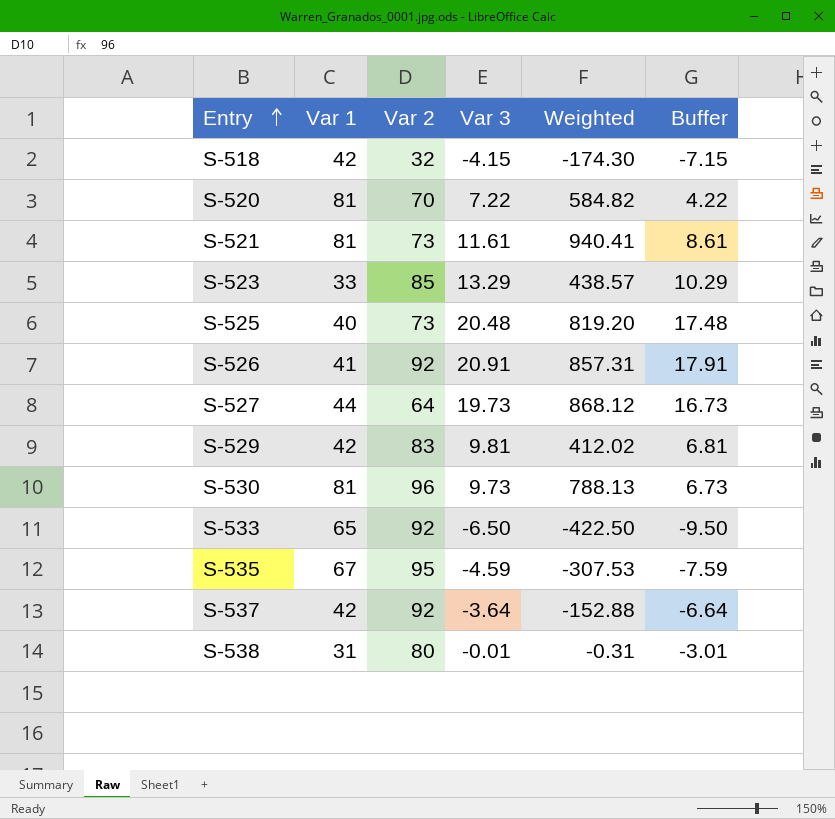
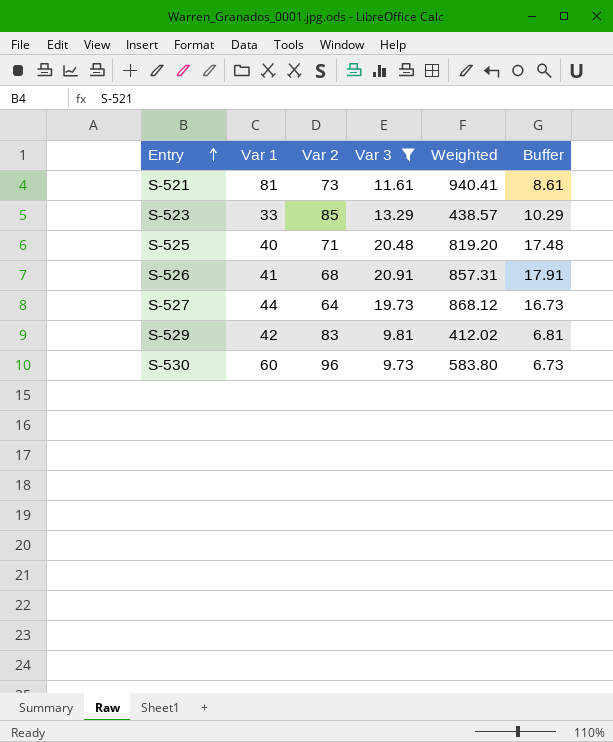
filter: none -> Var 3 >= 9.73
S-525 | Var 2: 73 -> 71
S-526 | Var 2: 92 -> 68
S-530 | Var 1: 81 -> 60
S-530 | Weighted: 788.13 -> 583.80

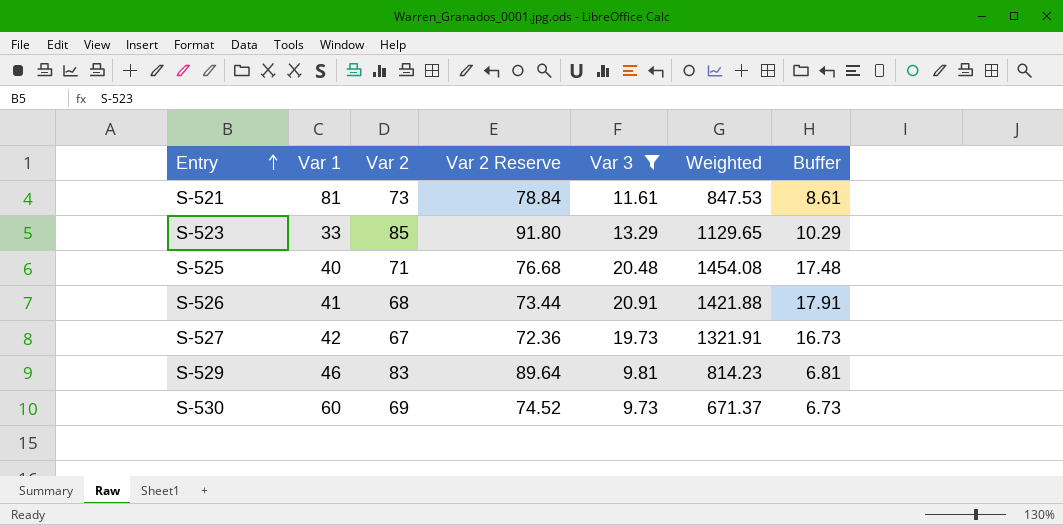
column Var 2 Reserve | formula: none -> [Var 2] * 1.08
column Weighted | formula: [Var 1] * [Var 3] -> [Var 2] * [Var 3]
S-527 | Var 1: 44 -> 42
S-527 | Var 2: 64 -> 67
S-529 | Var 1: 42 -> 46
S-530 | Var 2: 96 -> 69

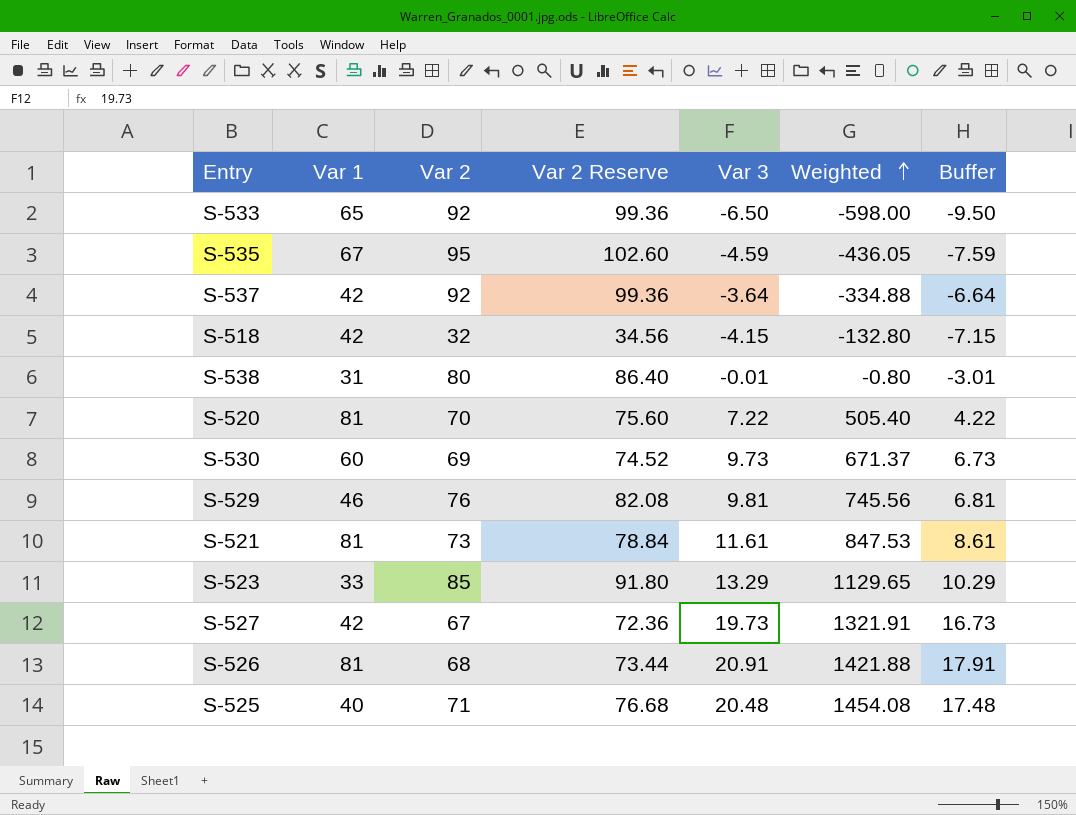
filter: Var 3 >= 9.73 -> none
row order: Entry ascending -> Weighted ascending
S-529 | Var 2: 83 -> 76
S-529 | Var 2 Reserve: 89.64 -> 82.08
S-529 | Weighted: 814.23 -> 745.56
S-526 | Var 1: 41 -> 81

